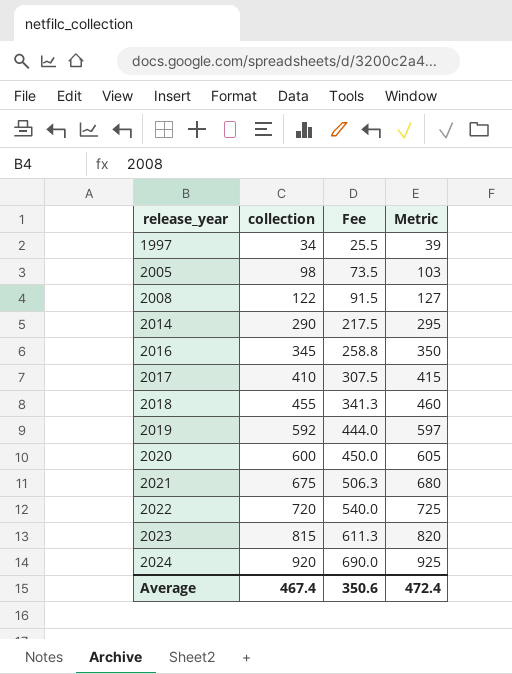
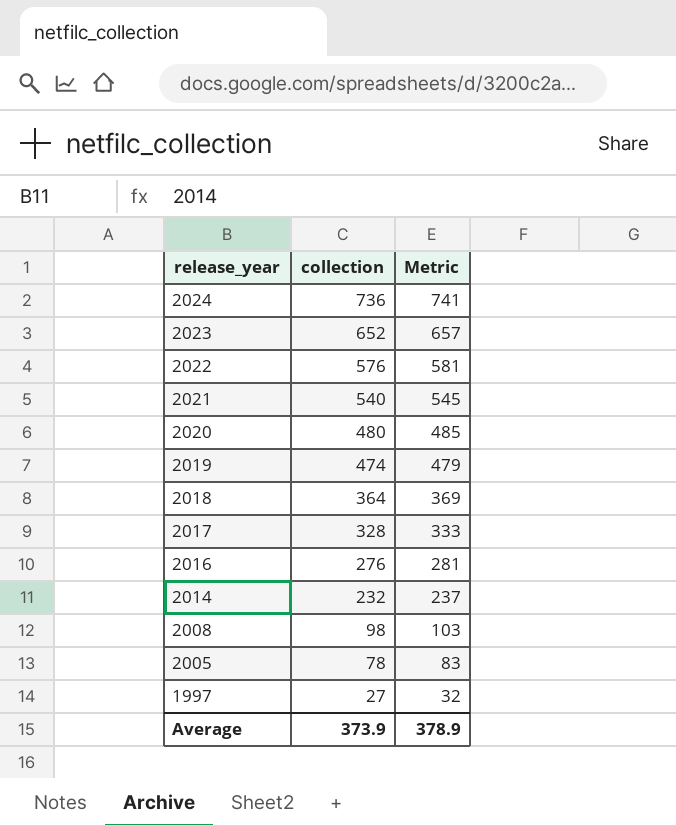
row order: release_year ascending -> release_year descending
column Fee | formula: [collection] * 0.75 -> none
2024 | collection: 920 -> 736
2024 | Metric: 925 -> 741
2023 | collection: 815 -> 652
2023 | Metric: 820 -> 657
2022 | collection: 720 -> 576
2022 | Metric: 725 -> 581
2021 | collection: 675 -> 540
2021 | Metric: 680 -> 545
2020 | collection: 600 -> 480
2020 | Metric: 605 -> 485
2019 | collection: 592 -> 474
2019 | Metric: 597 -> 479
2018 | collection: 455 -> 364
2018 | Metric: 460 -> 369
2017 | collection: 410 -> 328
2017 | Metric: 415 -> 333
2016 | collection: 345 -> 276
2016 | Metric: 350 -> 281
2014 | collection: 290 -> 232
2014 | Metric: 295 -> 237
2008 | collection: 122 -> 98
2008 | Metric: 127 -> 103
2005 | collection: 98 -> 78
2005 | Metric: 103 -> 83
1997 | collection: 34 -> 27
1997 | Metric: 39 -> 32
Average | collection: 467.4 -> 373.9
Average | Metric: 472.4 -> 378.9

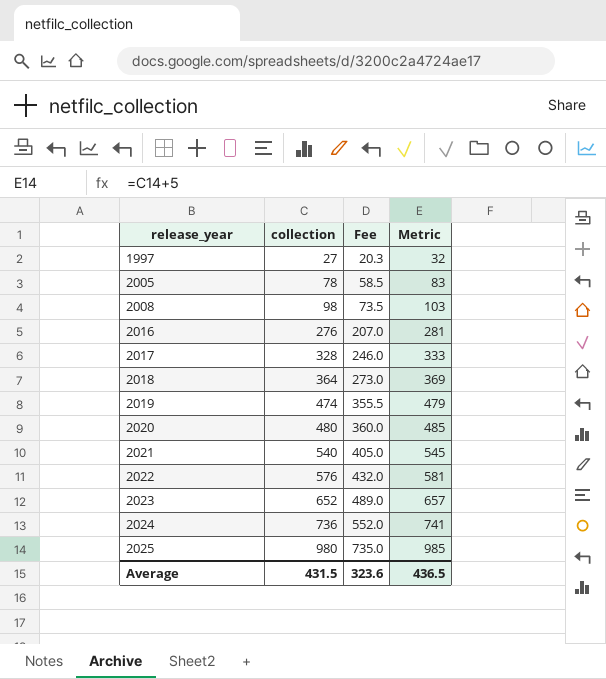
row order: release_year descending -> release_year ascending
column Fee | formula: none -> [collection] * 0.75
row 2014: 232 | 237 -> none
row 2025: none -> 980 | 735.0 | 985
Average | collection: 373.9 -> 431.5
Average | Metric: 378.9 -> 436.5

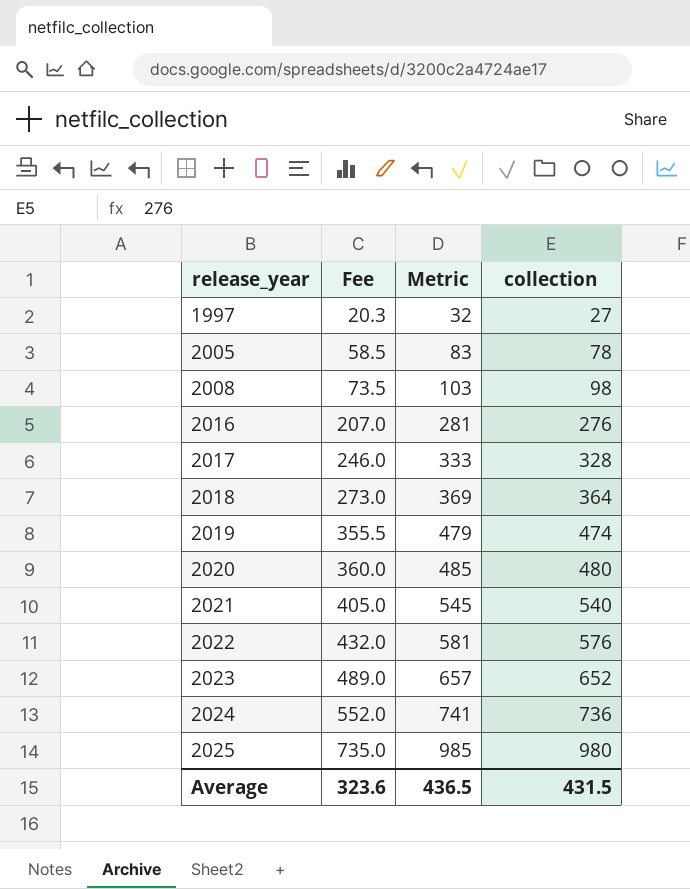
column collection | position: 2 -> 4

